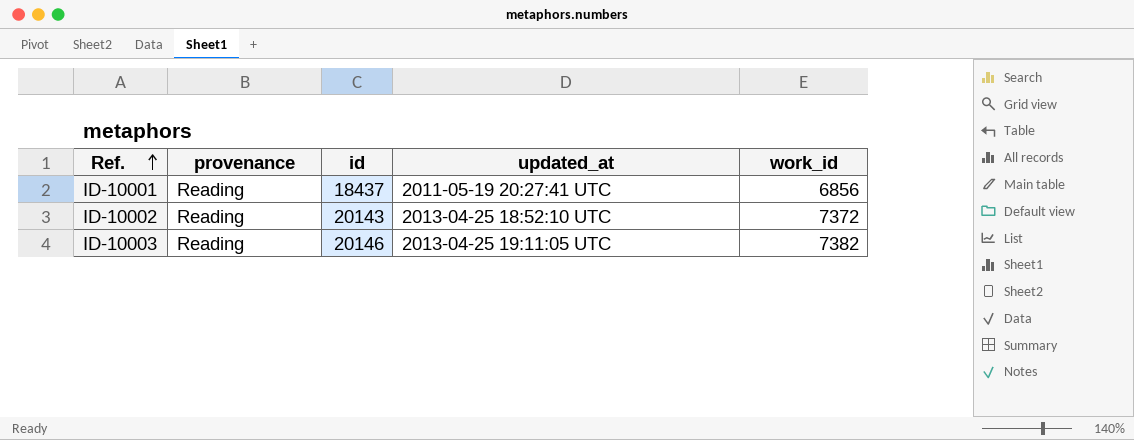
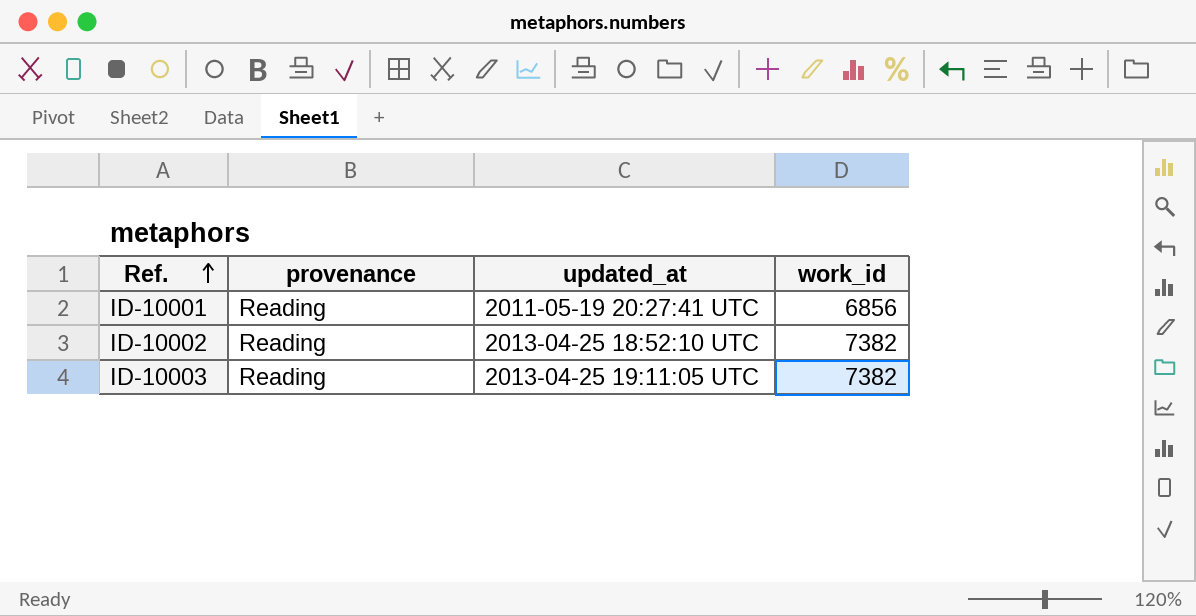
column id | position: 3 -> none
ID-10002 | work_id: 7372 -> 7382

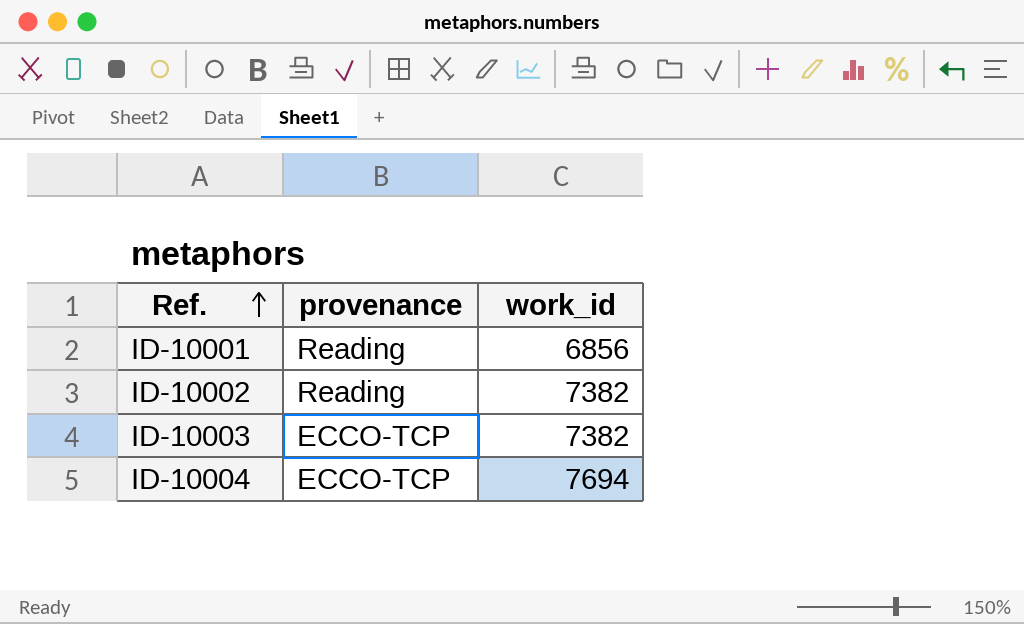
column updated_at | position: 3 -> none
ID-10003 | provenance: Reading -> ECCO-TCP
row ID-10004: none -> ECCO-TCP | 7694

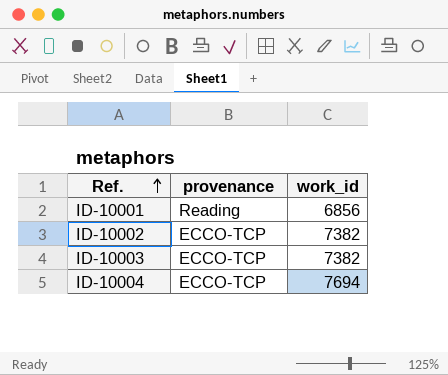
ID-10002 | provenance: Reading -> ECCO-TCP

